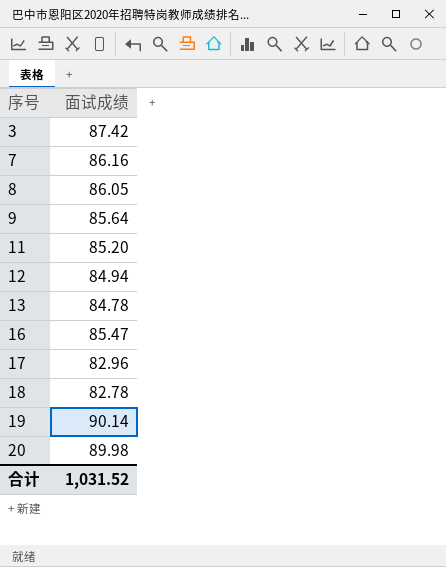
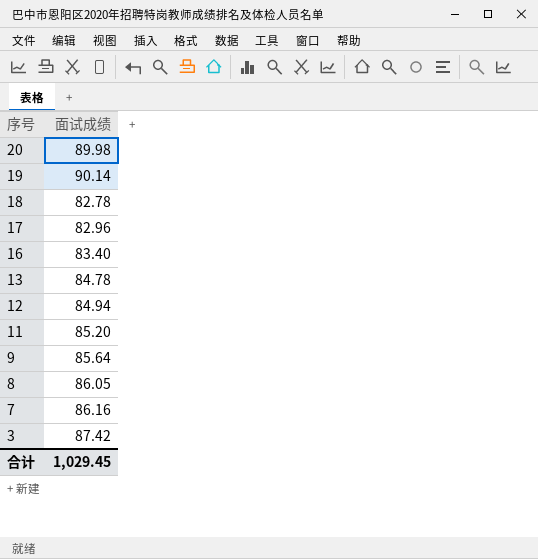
row order: 序号 ascending -> 序号 descending
16 | 面试成绩: 85.47 -> 83.40
合计 | 面试成绩: 1,031.52 -> 1,029.45

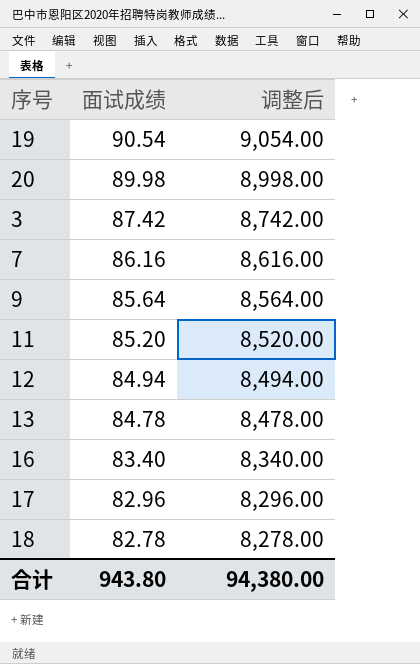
row order: 序号 descending -> 面试成绩 descending
column 调整后 | formula: none -> [面试成绩] * 100
row 8: 86.05 -> none
19 | 面试成绩: 90.14 -> 90.54
合计 | 面试成绩: 1,029.45 -> 943.80

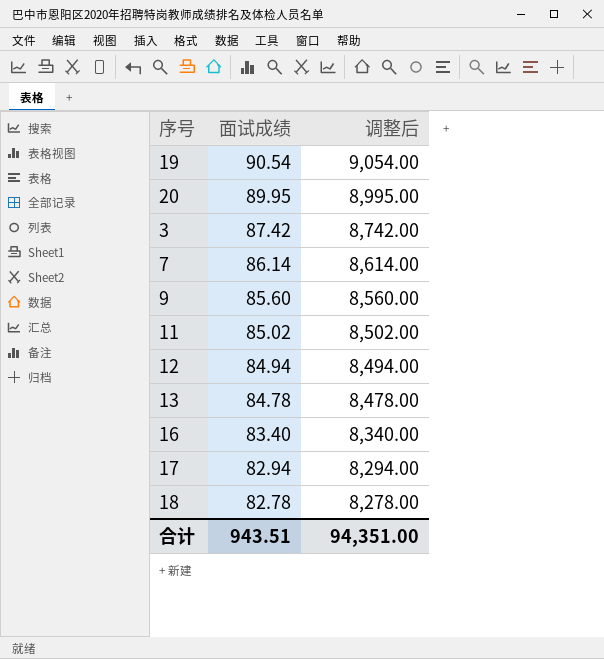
20 | 面试成绩: 89.98 -> 89.95
20 | 调整后: 8,998.00 -> 8,995.00
7 | 面试成绩: 86.16 -> 86.14
7 | 调整后: 8,616.00 -> 8,614.00
9 | 面试成绩: 85.64 -> 85.60
9 | 调整后: 8,564.00 -> 8,560.00
11 | 面试成绩: 85.20 -> 85.02
11 | 调整后: 8,520.00 -> 8,502.00
17 | 面试成绩: 82.96 -> 82.94
17 | 调整后: 8,296.00 -> 8,294.00
合计 | 面试成绩: 943.80 -> 943.51
合计 | 调整后: 94,380.00 -> 94,351.00

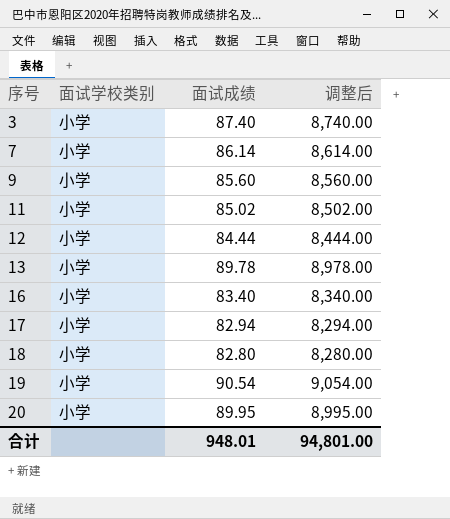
row order: 面试成绩 descending -> 序号 ascending
column 面试学校类别 | position: none -> 2
3 | 面试成绩: 87.42 -> 87.40
3 | 调整后: 8,742.00 -> 8,740.00
12 | 面试成绩: 84.94 -> 84.44
12 | 调整后: 8,494.00 -> 8,444.00
13 | 面试成绩: 84.78 -> 89.78
13 | 调整后: 8,478.00 -> 8,978.00
18 | 面试成绩: 82.78 -> 82.80
18 | 调整后: 8,278.00 -> 8,280.00
合计 | 面试成绩: 943.51 -> 948.01
合计 | 调整后: 94,351.00 -> 94,801.00

